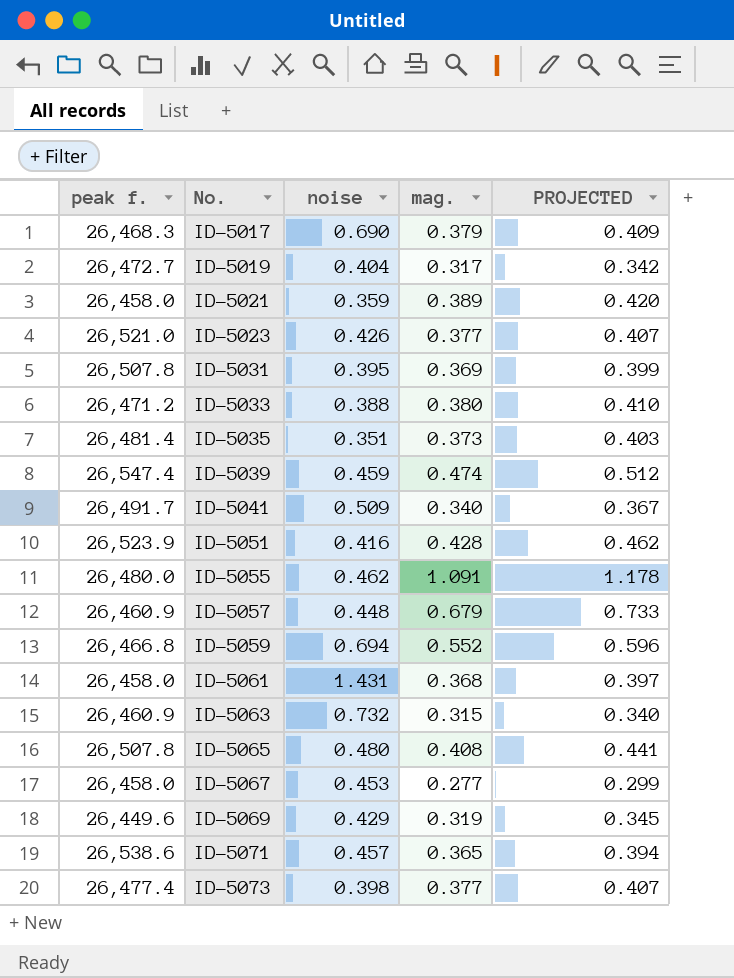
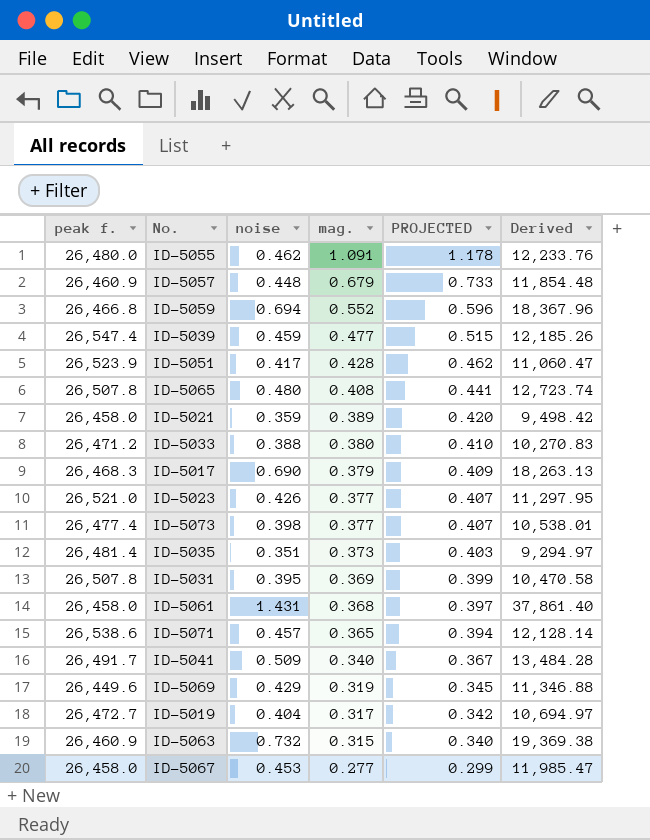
row order: No. ascending -> mag. descending
column Derived | formula: none -> [peak f.] * [noise]
ID-5039 | mag.: 0.474 -> 0.477
ID-5039 | PROJECTED: 0.512 -> 0.515
ID-5051 | noise: 0.416 -> 0.417

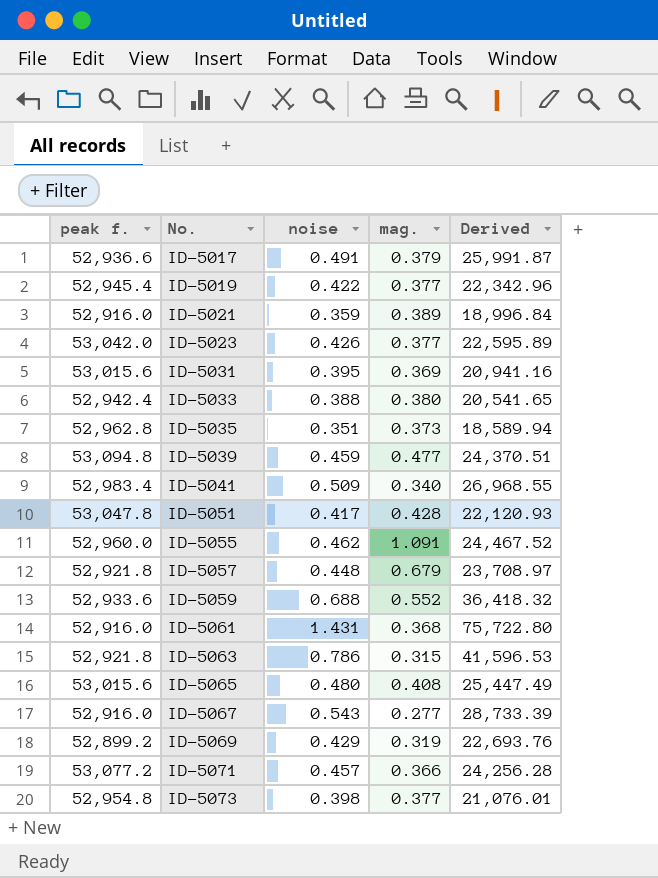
row order: mag. descending -> No. ascending
column PROJECTED | formula: [mag.] * 1.08 -> none
ID-5017 | peak f.: 26,468.3 -> 52,936.6
ID-5017 | noise: 0.690 -> 0.491
ID-5017 | Derived: 18,263.13 -> 25,991.87
ID-5019 | peak f.: 26,472.7 -> 52,945.4
ID-5019 | noise: 0.404 -> 0.422
ID-5019 | mag.: 0.317 -> 0.377
ID-5019 | Derived: 10,694.97 -> 22,342.96
ID-5021 | peak f.: 26,458.0 -> 52,916.0
ID-5021 | Derived: 9,498.42 -> 18,996.84
ID-5023 | peak f.: 26,521.0 -> 53,042.0
ID-5023 | Derived: 11,297.95 -> 22,595.89
ID-5031 | peak f.: 26,507.8 -> 53,015.6
ID-5031 | Derived: 10,470.58 -> 20,941.16
ID-5033 | peak f.: 26,471.2 -> 52,942.4
ID-5033 | Derived: 10,270.83 -> 20,541.65
ID-5035 | peak f.: 26,481.4 -> 52,962.8
ID-5035 | Derived: 9,294.97 -> 18,589.94
ID-5039 | peak f.: 26,547.4 -> 53,094.8
ID-5039 | Derived: 12,185.26 -> 24,370.51
ID-5041 | peak f.: 26,491.7 -> 52,983.4
ID-5041 | Derived: 13,484.28 -> 26,968.55
ID-5051 | peak f.: 26,523.9 -> 53,047.8
ID-5051 | Derived: 11,060.47 -> 22,120.93
ID-5055 | peak f.: 26,480.0 -> 52,960.0
ID-5055 | Derived: 12,233.76 -> 24,467.52
ID-5057 | peak f.: 26,460.9 -> 52,921.8
ID-5057 | Derived: 11,854.48 -> 23,708.97
ID-5059 | peak f.: 26,466.8 -> 52,933.6
ID-5059 | noise: 0.694 -> 0.688
ID-5059 | Derived: 18,367.96 -> 36,418.32
ID-5061 | peak f.: 26,458.0 -> 52,916.0
ID-5061 | Derived: 37,861.40 -> 75,722.80
ID-5063 | peak f.: 26,460.9 -> 52,921.8
ID-5063 | noise: 0.732 -> 0.786
ID-5063 | Derived: 19,369.38 -> 41,596.53
ID-5065 | peak f.: 26,507.8 -> 53,015.6
ID-5065 | Derived: 12,723.74 -> 25,447.49
ID-5067 | peak f.: 26,458.0 -> 52,916.0
ID-5067 | noise: 0.453 -> 0.543
ID-5067 | Derived: 11,985.47 -> 28,733.39
ID-5069 | peak f.: 26,449.6 -> 52,899.2
ID-5069 | Derived: 11,346.88 -> 22,693.76
ID-5071 | peak f.: 26,538.6 -> 53,077.2
ID-5071 | mag.: 0.365 -> 0.366
ID-5071 | Derived: 12,128.14 -> 24,256.28
ID-5073 | peak f.: 26,477.4 -> 52,954.8
ID-5073 | Derived: 10,538.01 -> 21,076.01

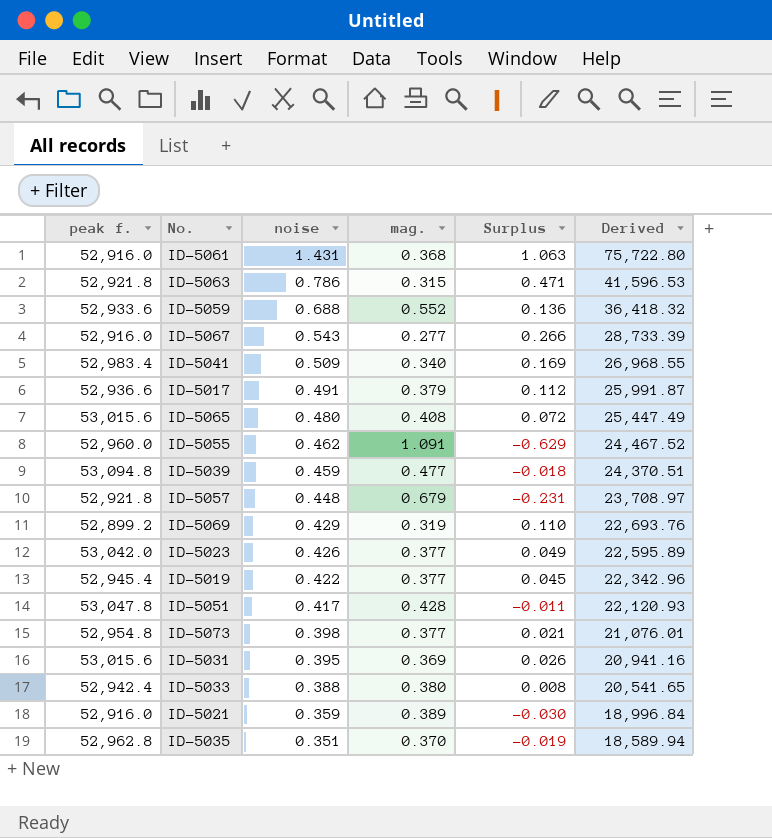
row order: No. ascending -> noise descending
column Surplus | formula: none -> [noise] - [mag.]
row ID-5071: 53,077.2 | 0.457 | 0.366 | 24,256.28 -> none
ID-5035 | mag.: 0.373 -> 0.370

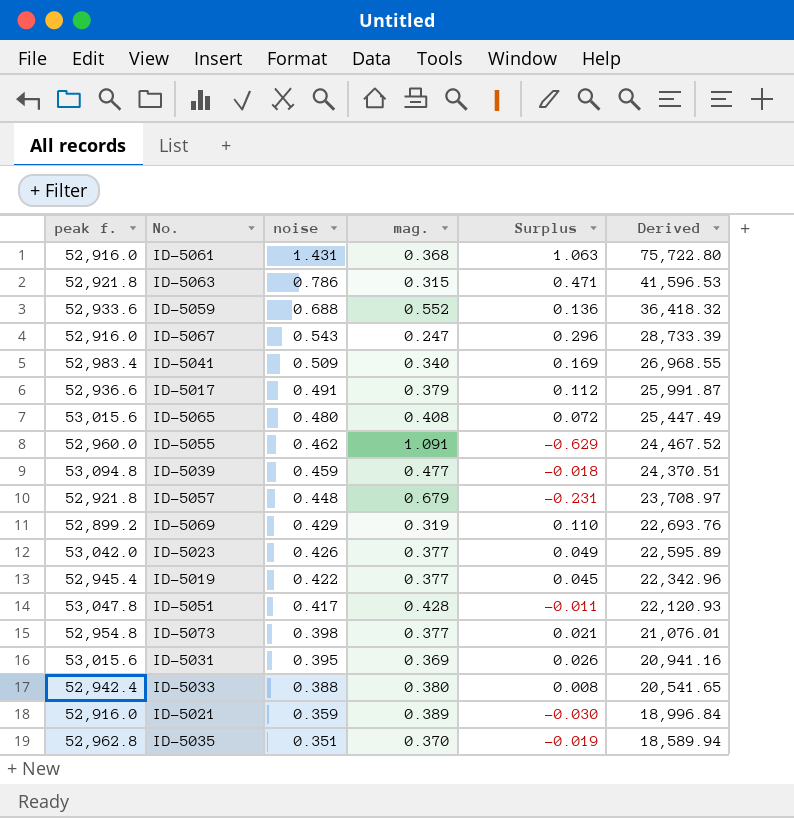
ID-5067 | mag.: 0.277 -> 0.247
ID-5067 | Surplus: 0.266 -> 0.296

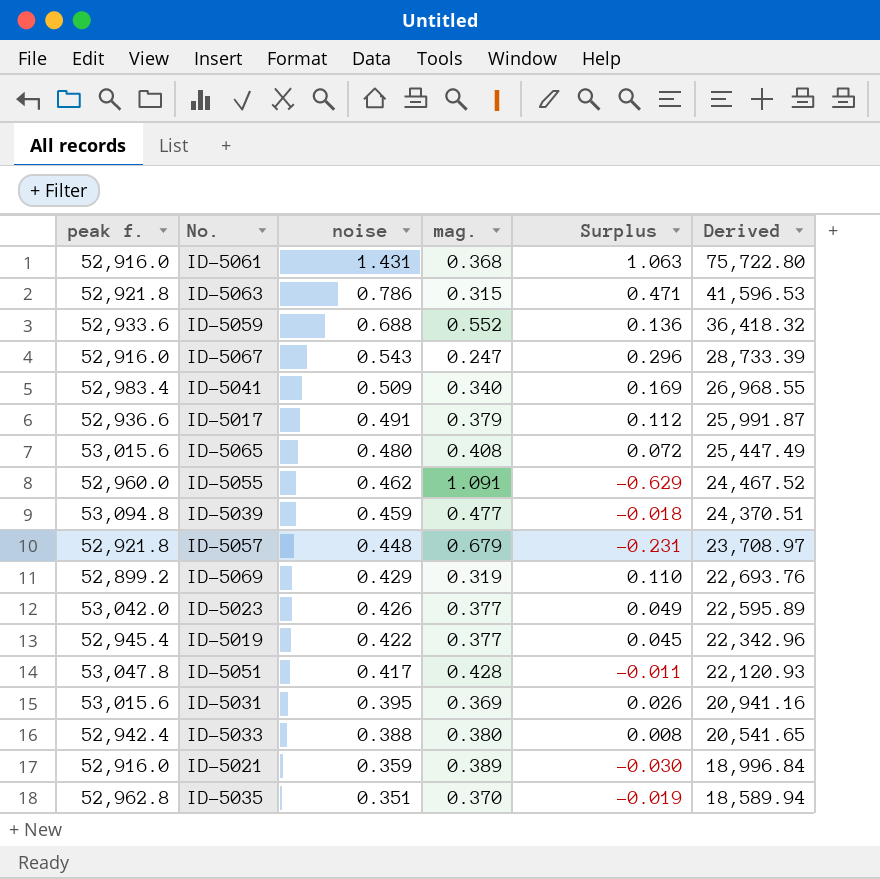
row ID-5073: 52,954.8 | 0.398 | 0.377 | 0.021 | 21,076.01 -> none

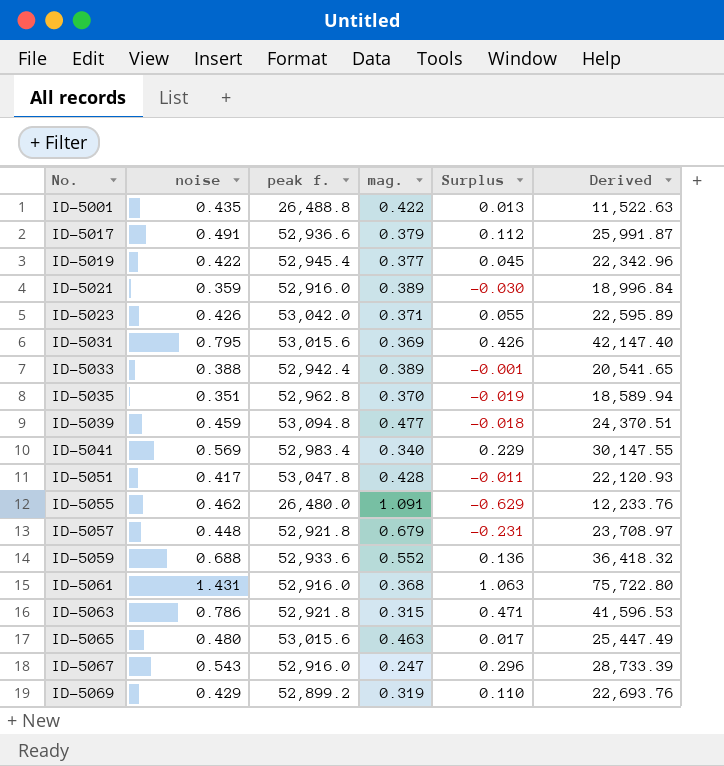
row order: noise descending -> No. ascending
column peak f. | position: 1 -> 3
row ID-5001: none -> 0.435 | 26,488.8 | 0.422 | 0.013 | 11,522.63
ID-5023 | mag.: 0.377 -> 0.371
ID-5023 | Surplus: 0.049 -> 0.055
ID-5031 | noise: 0.395 -> 0.795
ID-5031 | Surplus: 0.026 -> 0.426
ID-5031 | Derived: 20,941.16 -> 42,147.40
ID-5033 | mag.: 0.380 -> 0.389
ID-5033 | Surplus: 0.008 -> -0.001
ID-5041 | noise: 0.509 -> 0.569
ID-5041 | Surplus: 0.169 -> 0.229
ID-5041 | Derived: 26,968.55 -> 30,147.55
ID-5055 | peak f.: 52,960.0 -> 26,480.0
ID-5055 | Derived: 24,467.52 -> 12,233.76
ID-5065 | mag.: 0.408 -> 0.463
ID-5065 | Surplus: 0.072 -> 0.017

